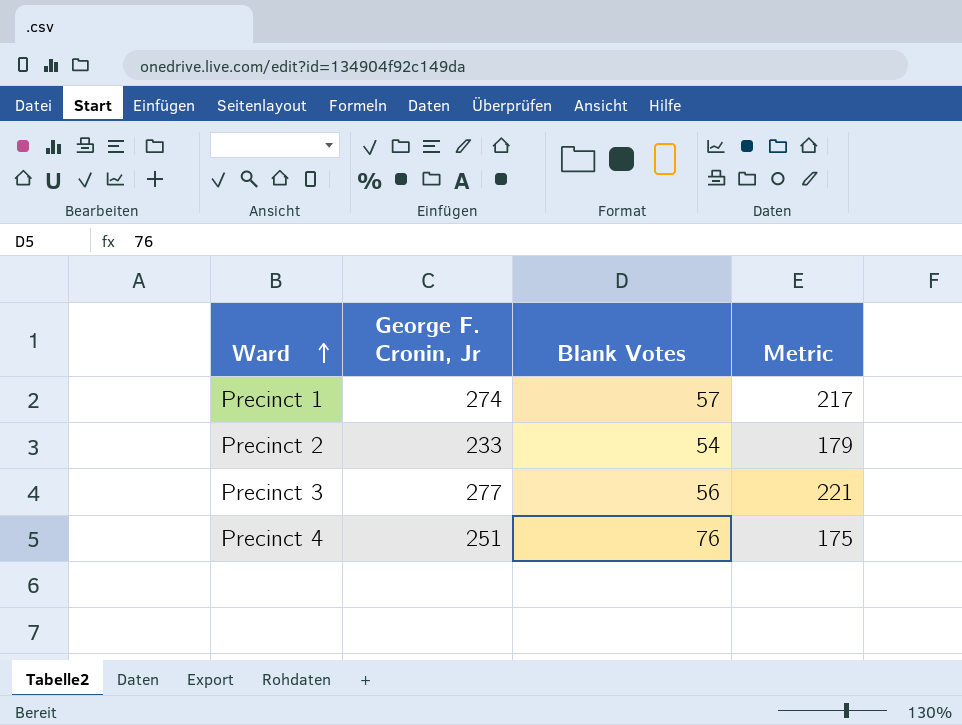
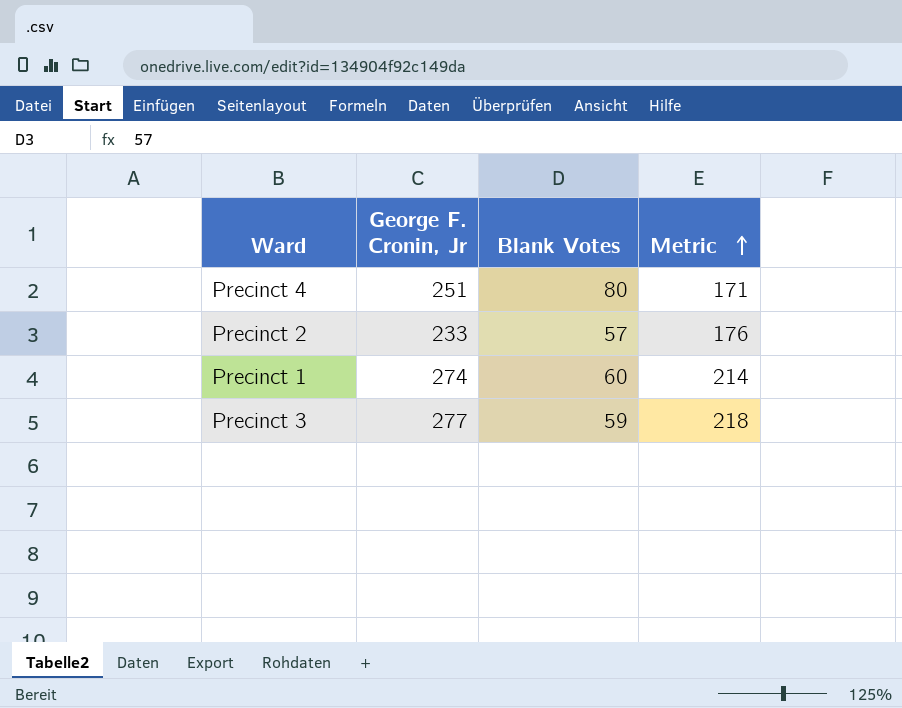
row order: Ward ascending -> Metric ascending
Precinct 4 | Blank Votes: 76 -> 80
Precinct 4 | Metric: 175 -> 171
Precinct 2 | Blank Votes: 54 -> 57
Precinct 2 | Metric: 179 -> 176
Precinct 1 | Blank Votes: 57 -> 60
Precinct 1 | Metric: 217 -> 214
Precinct 3 | Blank Votes: 56 -> 59
Precinct 3 | Metric: 221 -> 218

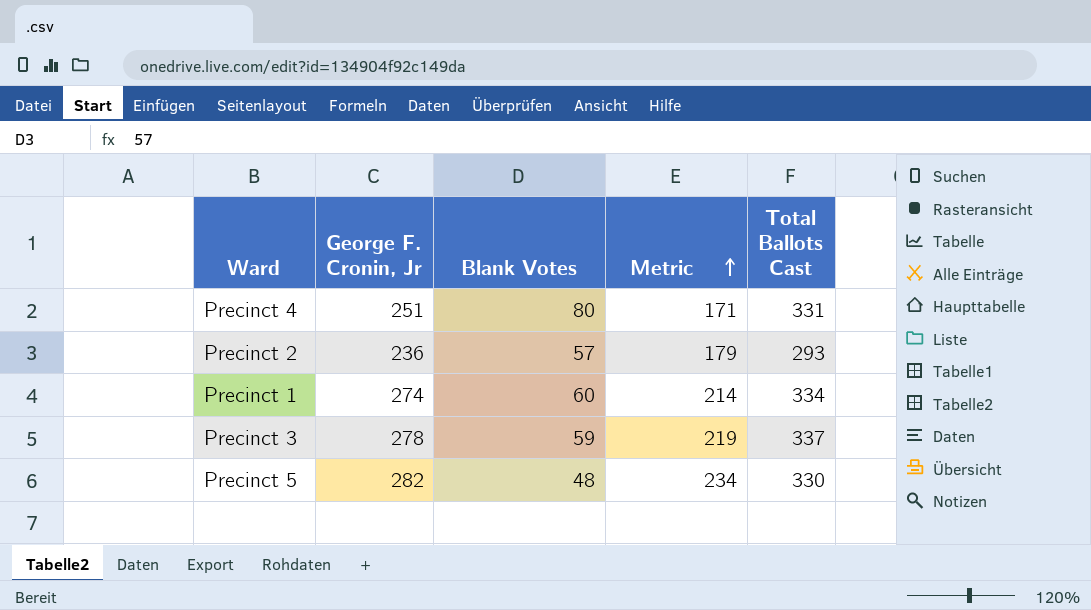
column Total Ballots Cast | formula: none -> [George F. Cronin, Jr] + [Blank Votes]
Precinct 2 | George F. Cronin, Jr: 233 -> 236
Precinct 2 | Metric: 176 -> 179
Precinct 3 | George F. Cronin, Jr: 277 -> 278
Precinct 3 | Metric: 218 -> 219
row Precinct 5: none -> 282 | 48 | 234 | 330

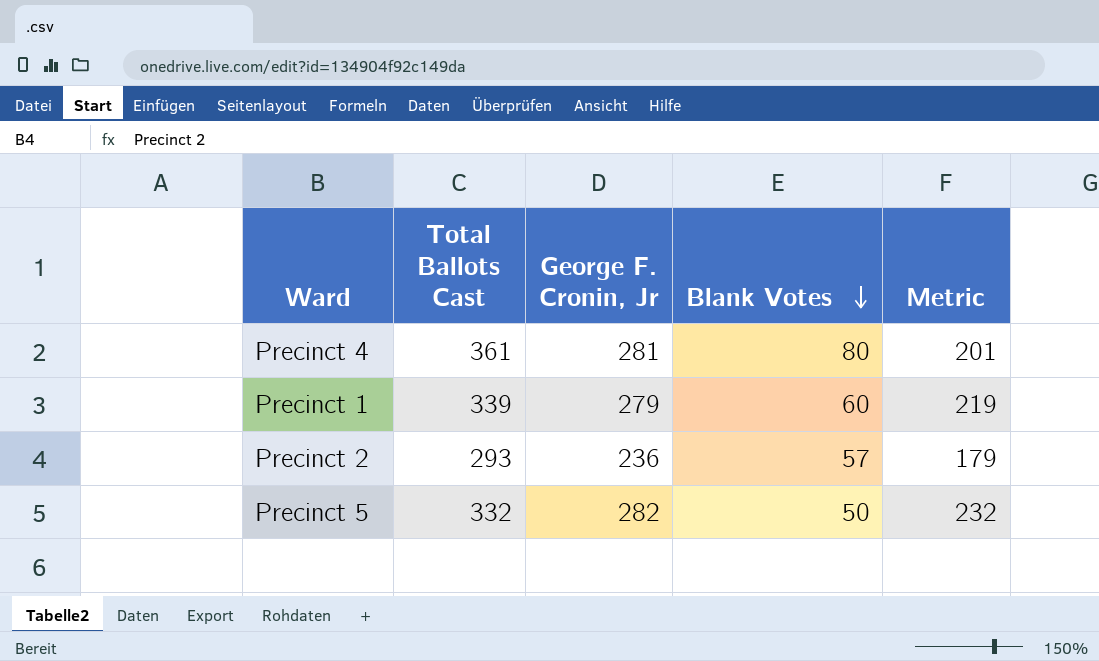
row order: Metric ascending -> Blank Votes descending
column Total Ballots Cast | position: 5 -> 2
row Precinct 3: 278 | 59 | 219 | 337 -> none
Precinct 4 | Total Ballots Cast: 331 -> 361
Precinct 4 | George F. Cronin, Jr: 251 -> 281
Precinct 4 | Metric: 171 -> 201
Precinct 1 | Total Ballots Cast: 334 -> 339
Precinct 1 | George F. Cronin, Jr: 274 -> 279
Precinct 1 | Metric: 214 -> 219
Precinct 5 | Total Ballots Cast: 330 -> 332
Precinct 5 | Blank Votes: 48 -> 50
Precinct 5 | Metric: 234 -> 232

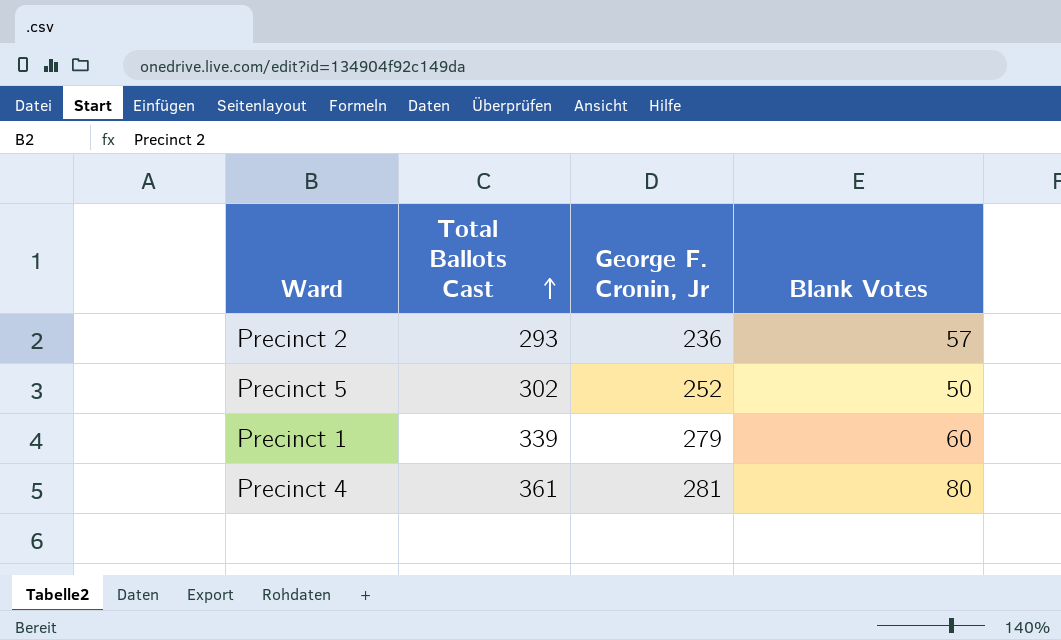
row order: Blank Votes descending -> Total Ballots Cast ascending
column Metric | formula: [George F. Cronin, Jr] - [Blank Votes] -> none
Precinct 5 | Total Ballots Cast: 332 -> 302
Precinct 5 | George F. Cronin, Jr: 282 -> 252

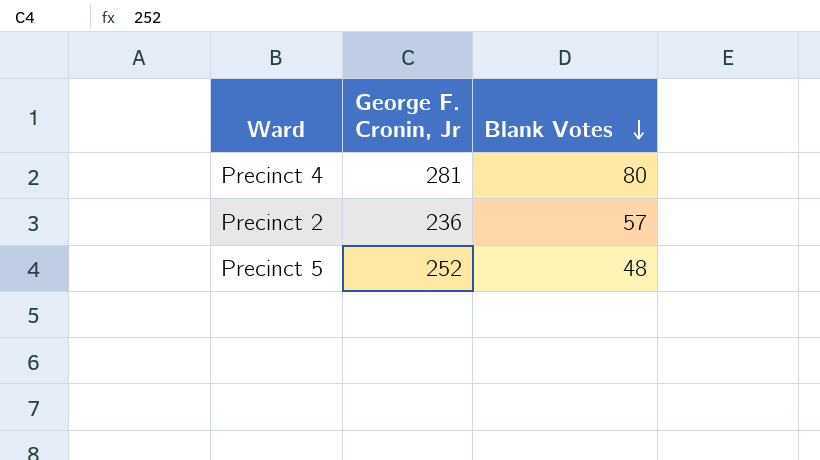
row order: Total Ballots Cast ascending -> Blank Votes descending
column Total Ballots Cast | formula: [George F. Cronin, Jr] + [Blank Votes] -> none
row Precinct 1: 339 | 279 | 60 -> none
Precinct 5 | Blank Votes: 50 -> 48

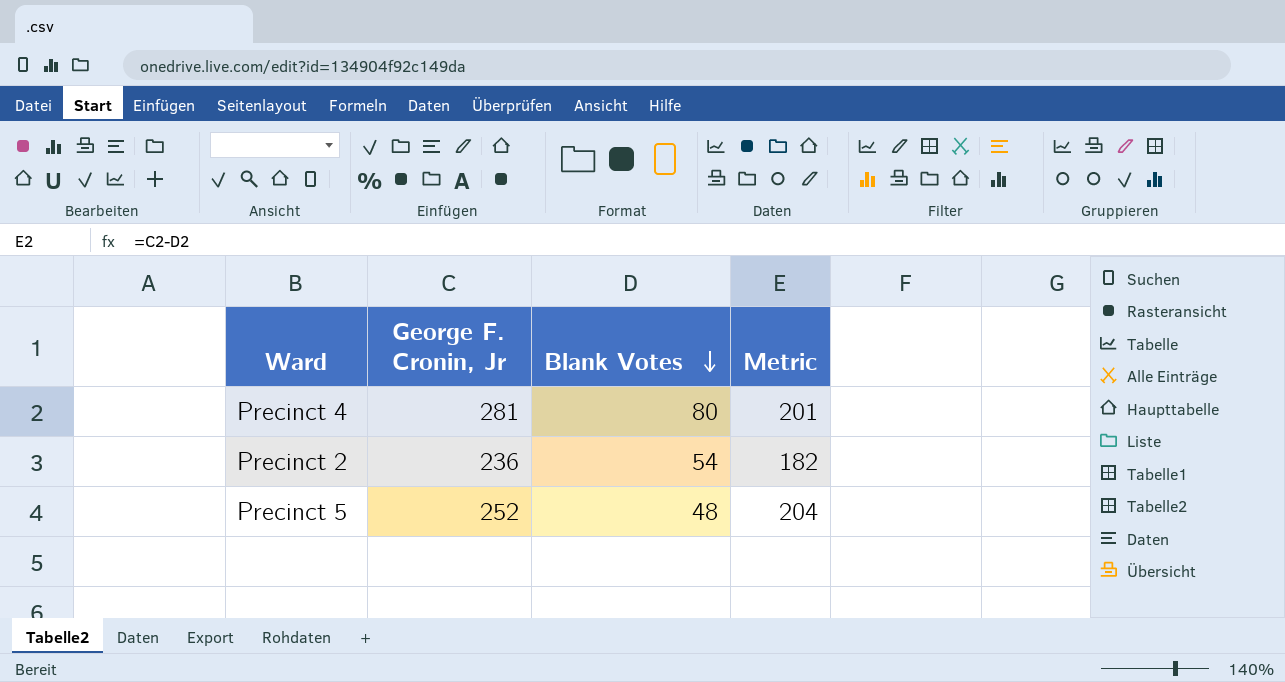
column Metric | formula: none -> [George F. Cronin, Jr] - [Blank Votes]
Precinct 2 | Blank Votes: 57 -> 54

